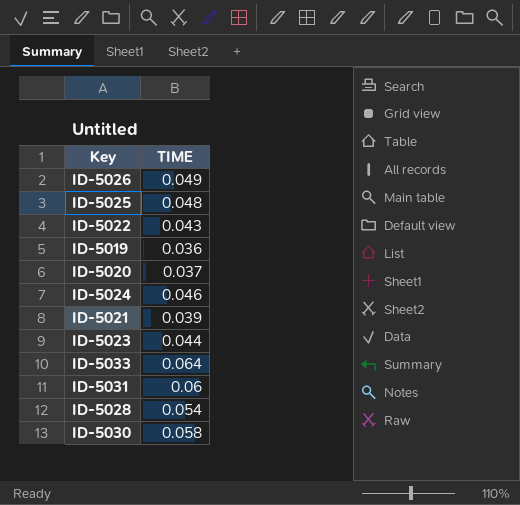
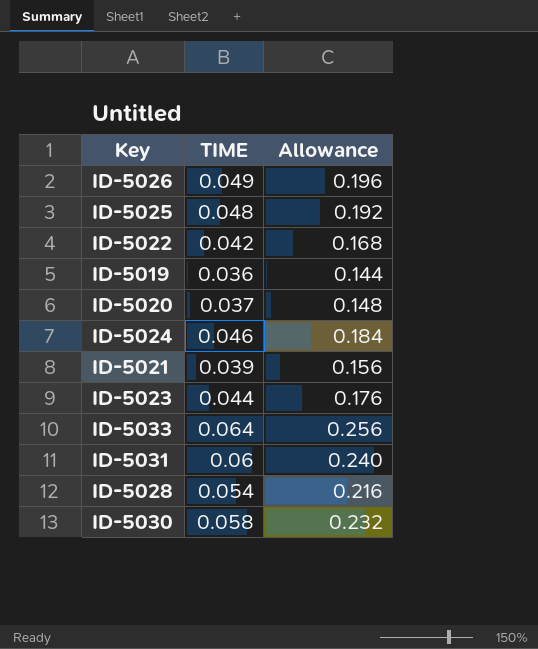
column Allowance | formula: none -> [TIME] * 4
ID-5022 | TIME: 0.043 -> 0.042

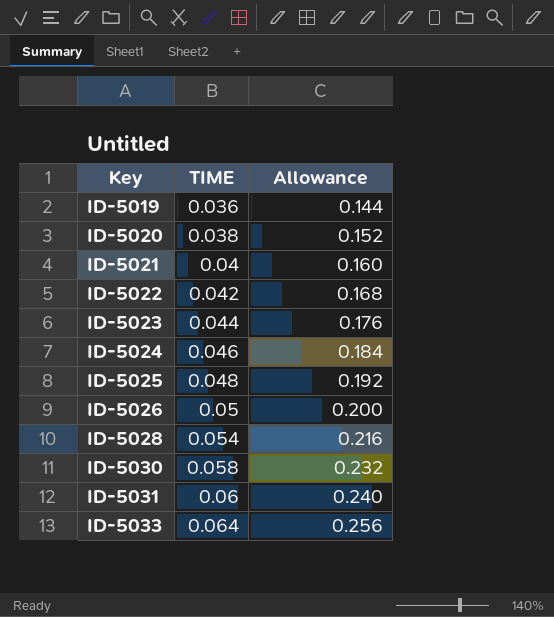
row order: none -> Key ascending
ID-5020 | TIME: 0.037 -> 0.038
ID-5020 | Allowance: 0.148 -> 0.152
ID-5021 | TIME: 0.039 -> 0.04
ID-5021 | Allowance: 0.156 -> 0.160
ID-5026 | TIME: 0.049 -> 0.05
ID-5026 | Allowance: 0.196 -> 0.200

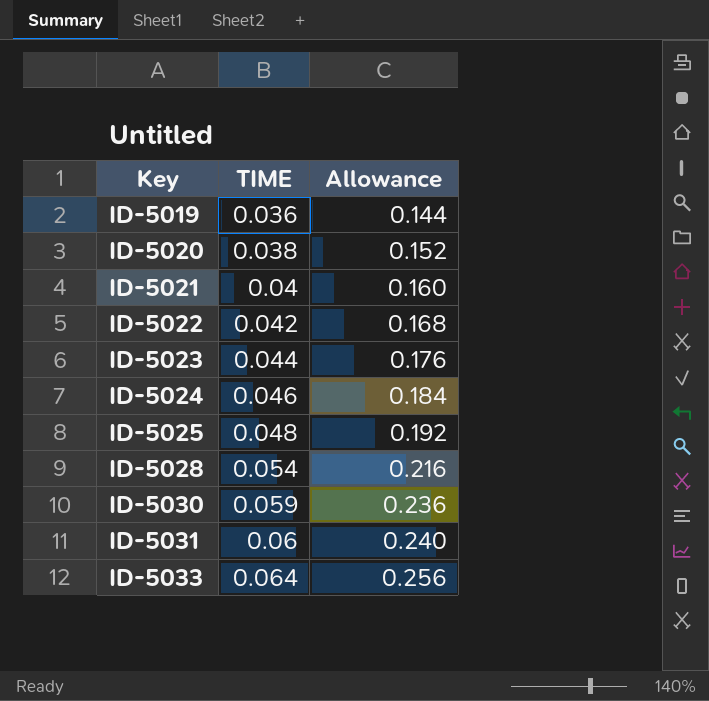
row ID-5026: 0.05 | 0.200 -> none
ID-5030 | TIME: 0.058 -> 0.059
ID-5030 | Allowance: 0.232 -> 0.236

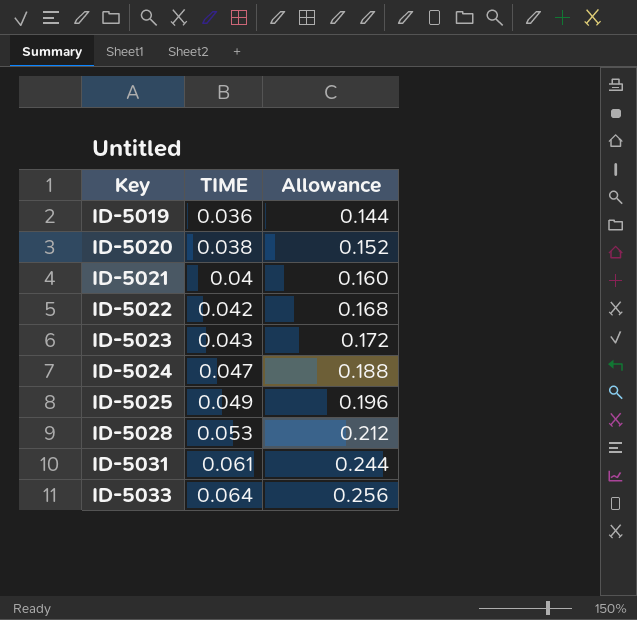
row ID-5030: 0.059 | 0.236 -> none
ID-5023 | TIME: 0.044 -> 0.043
ID-5023 | Allowance: 0.176 -> 0.172
ID-5024 | TIME: 0.046 -> 0.047
ID-5024 | Allowance: 0.184 -> 0.188
ID-5025 | TIME: 0.048 -> 0.049
ID-5025 | Allowance: 0.192 -> 0.196
ID-5028 | TIME: 0.054 -> 0.053
ID-5028 | Allowance: 0.216 -> 0.212
ID-5031 | TIME: 0.06 -> 0.061
ID-5031 | Allowance: 0.240 -> 0.244

